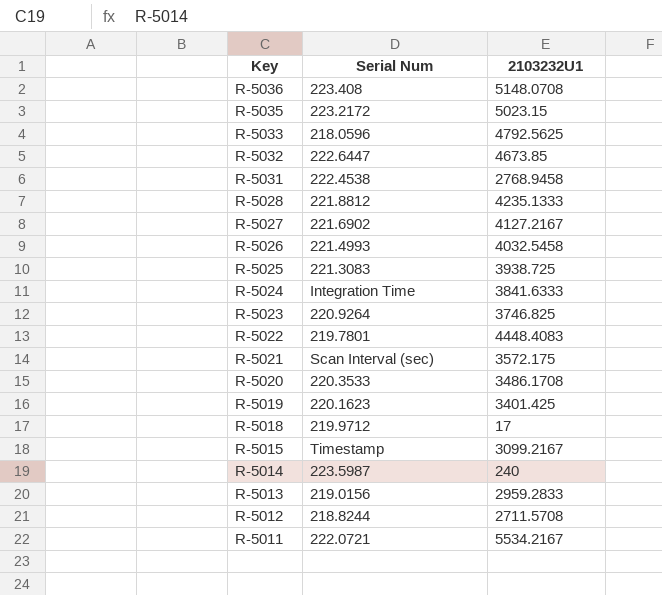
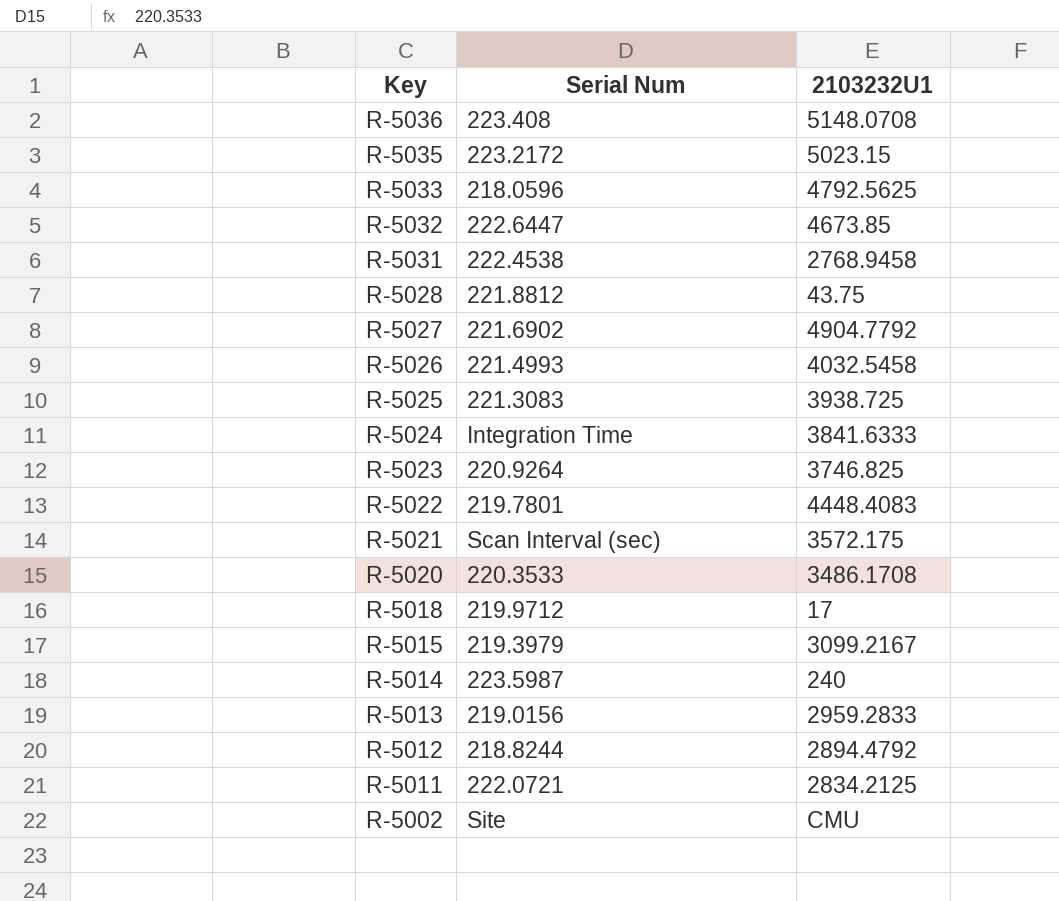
row R-5019: 220.1623 | 3401.425 -> none
R-5028 | 2103232U1: 4235.1333 -> 43.75
R-5027 | 2103232U1: 4127.2167 -> 4904.7792
R-5015 | Serial Num: Timestamp -> 219.3979
R-5012 | 2103232U1: 2711.5708 -> 2894.4792
R-5011 | 2103232U1: 5534.2167 -> 2834.2125
row R-5002: none -> Site | CMU

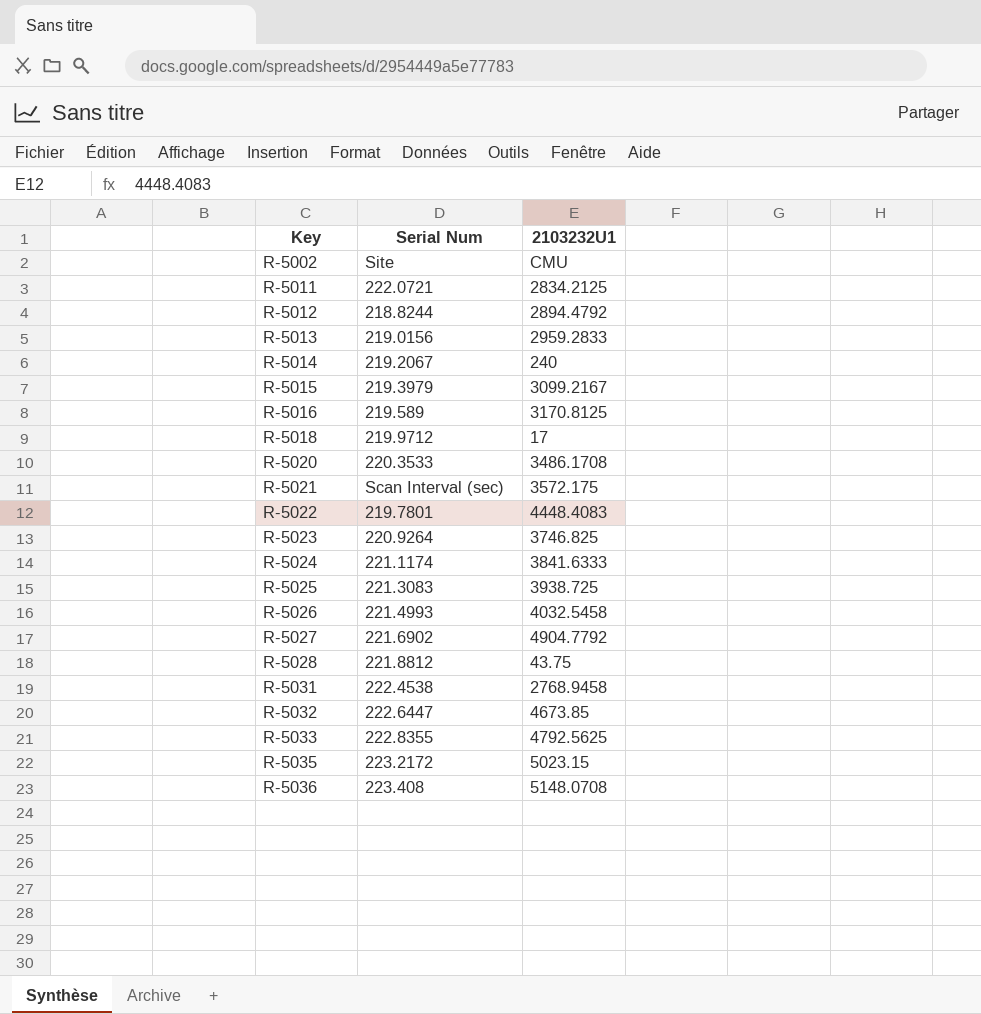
row order: Key descending -> Key ascending
R-5014 | Serial Num: 223.5987 -> 219.2067
row R-5016: none -> 219.589 | 3170.8125
R-5024 | Serial Num: Integration Time -> 221.1174
R-5033 | Serial Num: 218.0596 -> 222.8355

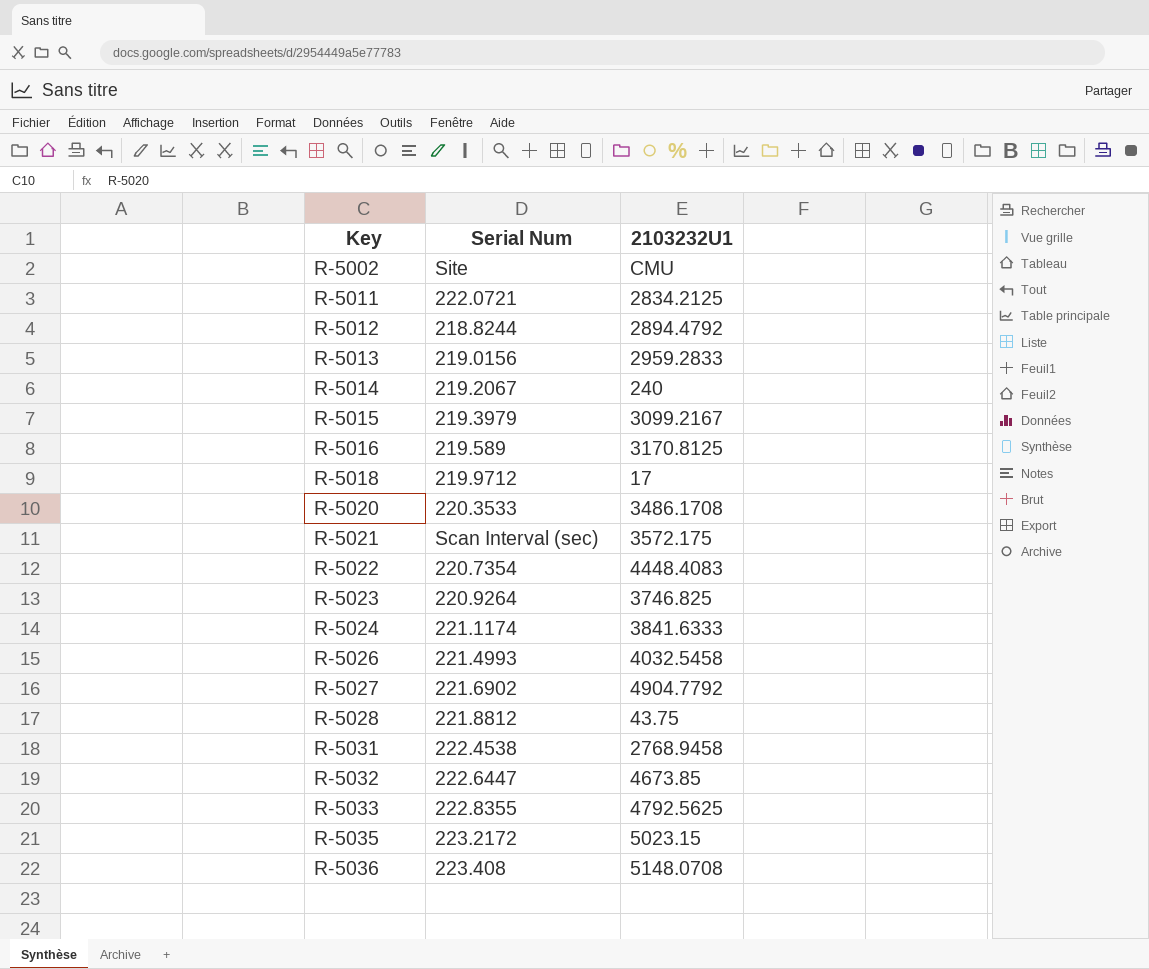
row R-5025: 221.3083 | 3938.725 -> none
R-5022 | Serial Num: 219.7801 -> 220.7354

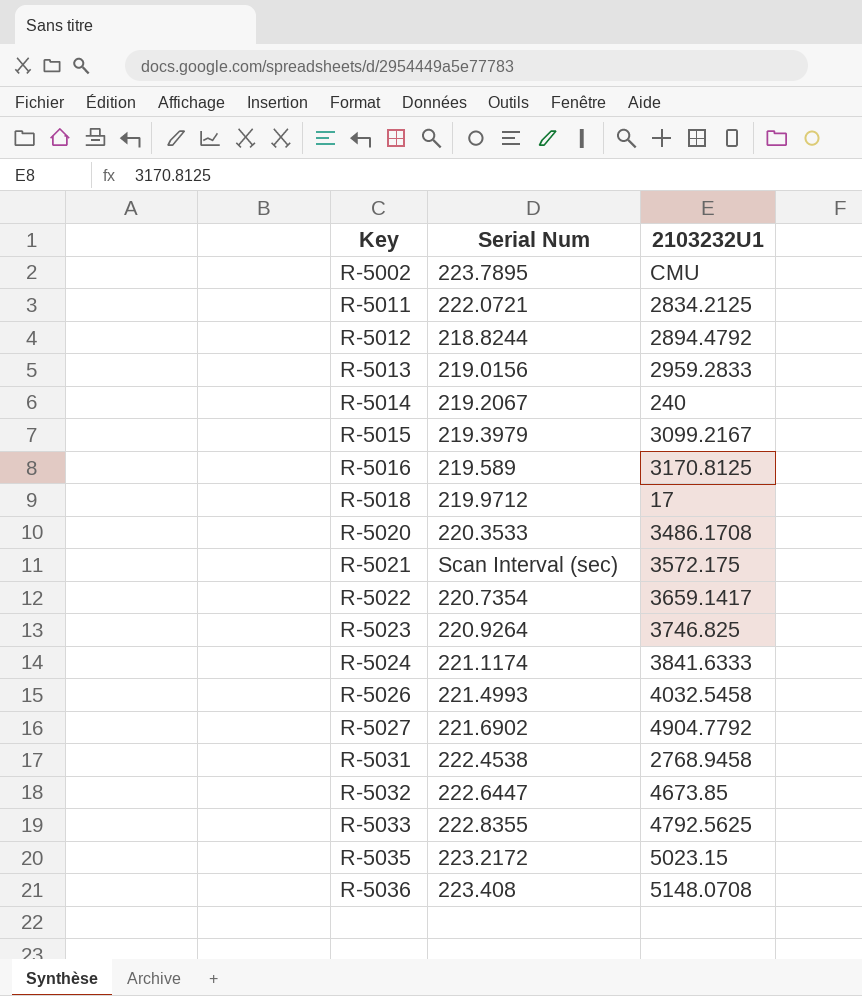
row R-5028: 221.8812 | 43.75 -> none
R-5002 | Serial Num: Site -> 223.7895
R-5022 | 2103232U1: 4448.4083 -> 3659.1417

